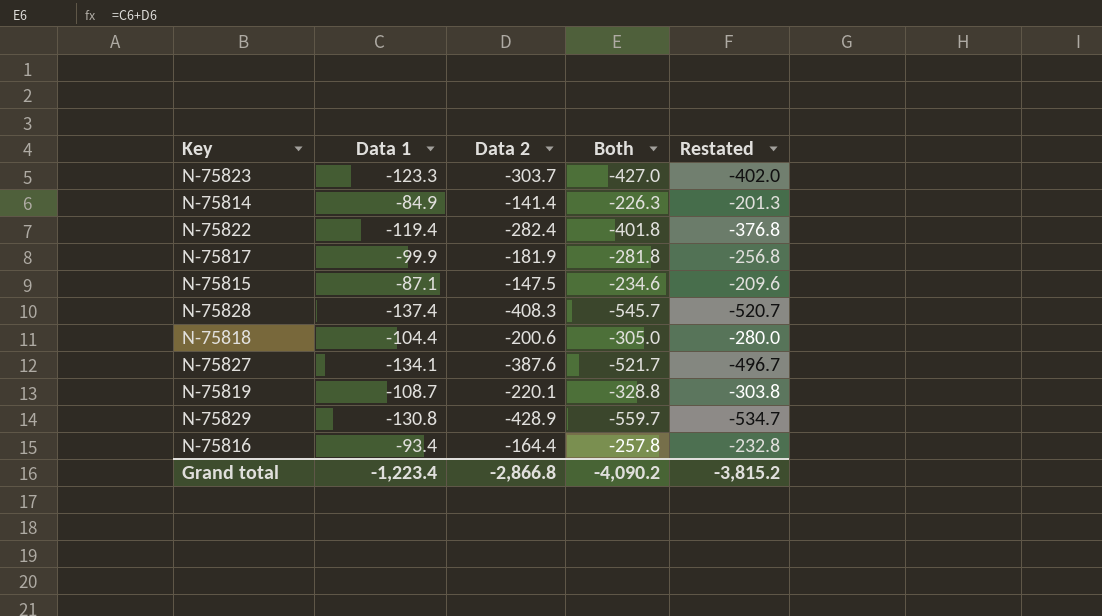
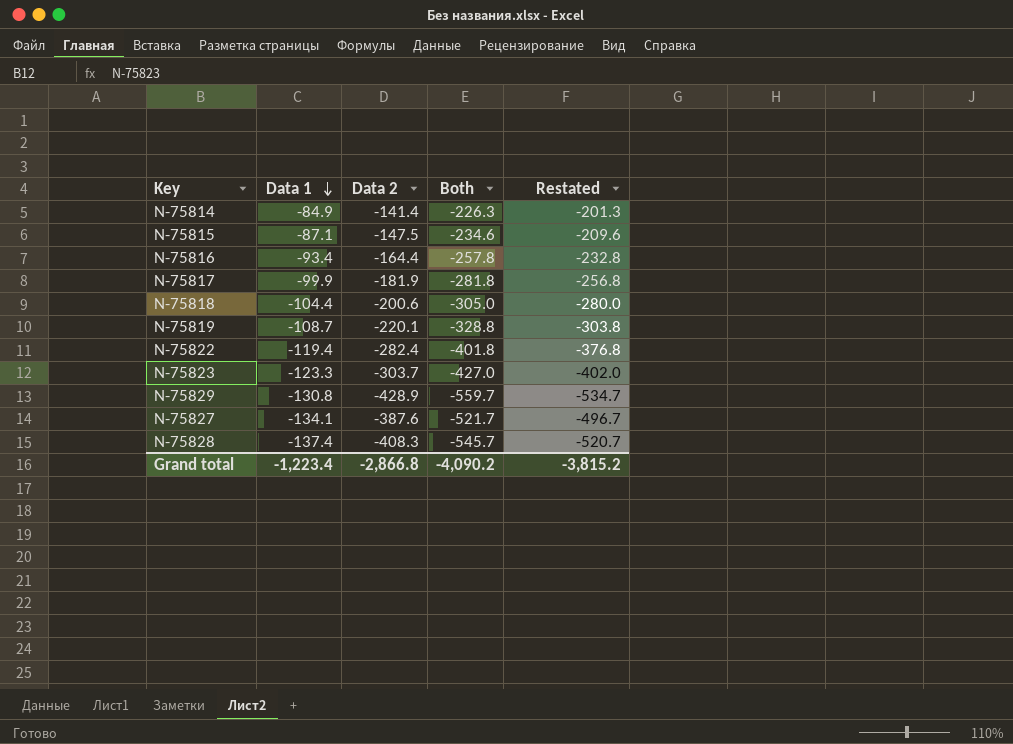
row order: none -> Data 1 descending

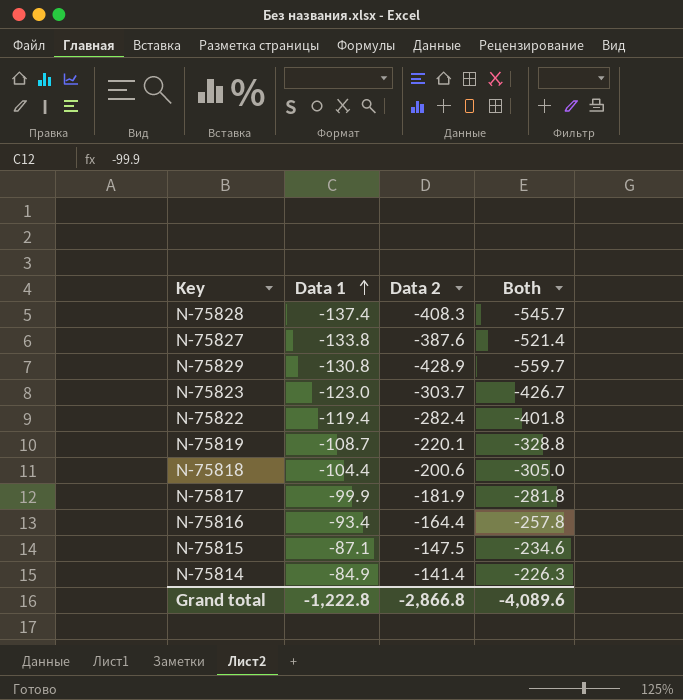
row order: Data 1 descending -> Data 1 ascending
column Restated | formula: [Both] + 25 -> none
N-75827 | Data 1: -134.1 -> -133.8
N-75827 | Both: -521.7 -> -521.4
N-75823 | Data 1: -123.3 -> -123.0
N-75823 | Both: -427.0 -> -426.7
Grand total | Data 1: -1,223.4 -> -1,222.8
Grand total | Both: -4,090.2 -> -4,089.6

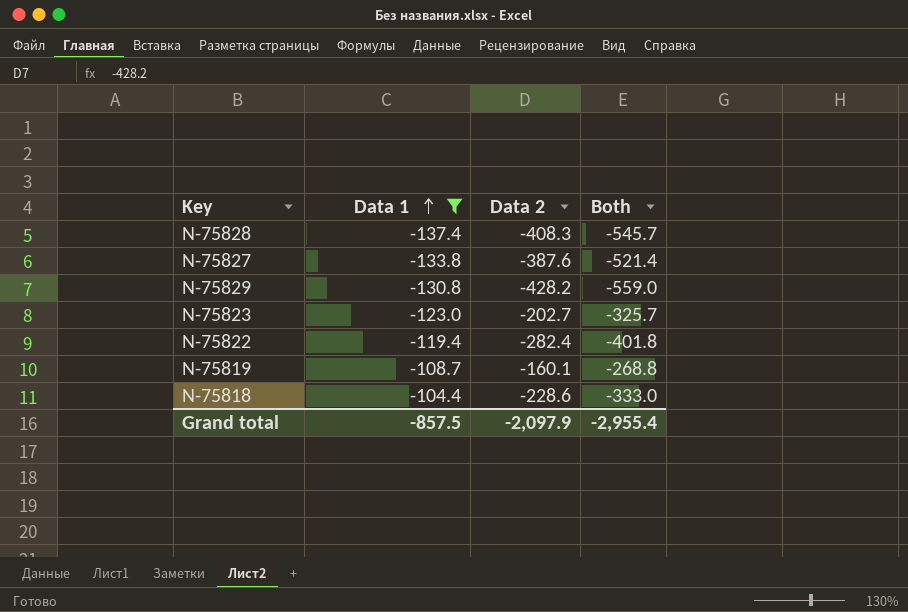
filter: none -> Data 1 <= -104.4
N-75829 | Data 2: -428.9 -> -428.2
N-75829 | Both: -559.7 -> -559.0
N-75823 | Data 2: -303.7 -> -202.7
N-75823 | Both: -426.7 -> -325.7
N-75819 | Data 2: -220.1 -> -160.1
N-75819 | Both: -328.8 -> -268.8
N-75818 | Data 2: -200.6 -> -228.6
N-75818 | Both: -305.0 -> -333.0
Grand total | Data 1: -1,222.8 -> -857.5
Grand total | Data 2: -2,866.8 -> -2,097.9
Grand total | Both: -4,089.6 -> -2,955.4

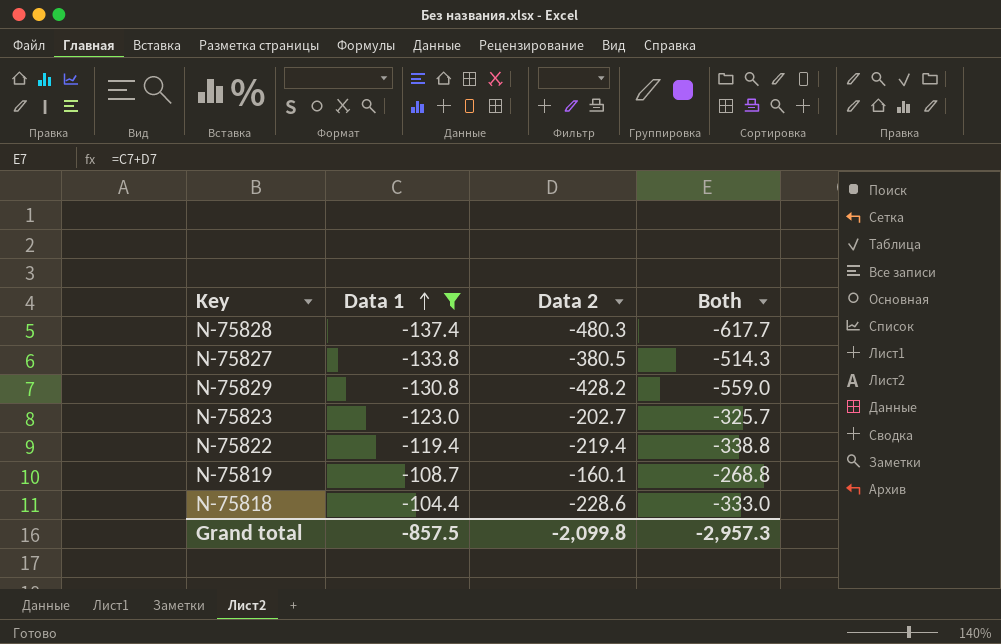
N-75828 | Data 2: -408.3 -> -480.3
N-75828 | Both: -545.7 -> -617.7
N-75827 | Data 2: -387.6 -> -380.5
N-75827 | Both: -521.4 -> -514.3
N-75822 | Data 2: -282.4 -> -219.4
N-75822 | Both: -401.8 -> -338.8
Grand total | Data 2: -2,097.9 -> -2,099.8
Grand total | Both: -2,955.4 -> -2,957.3

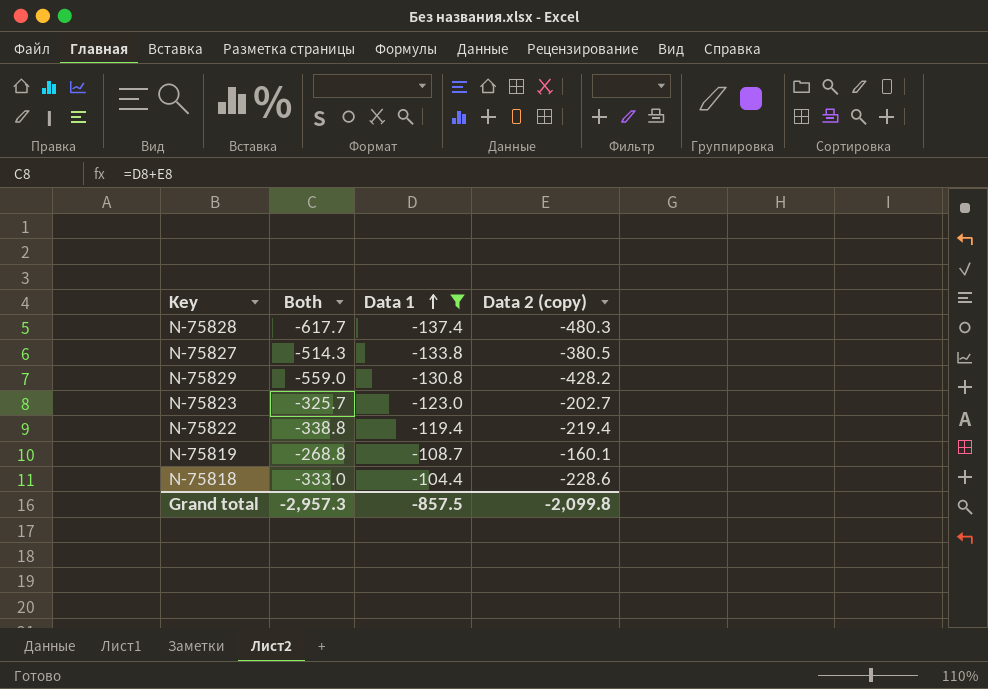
column Both | position: 4 -> 2
column name: Data 2 -> Data 2 (copy)

